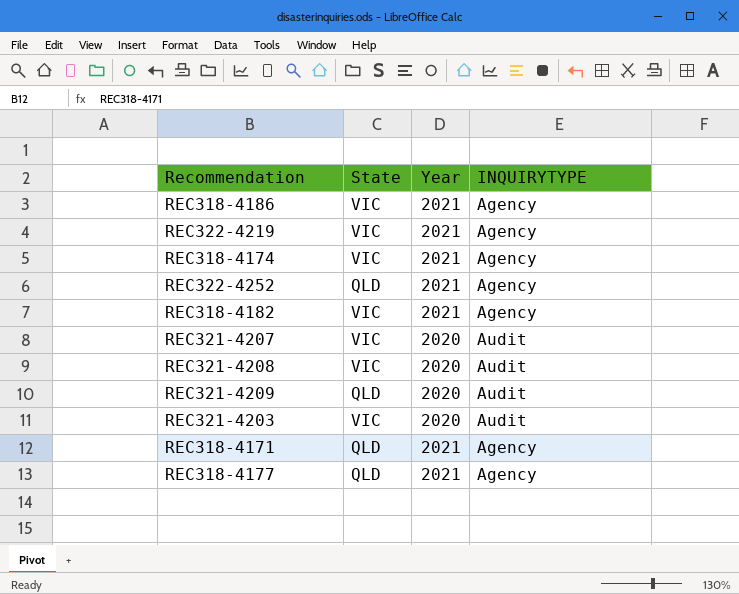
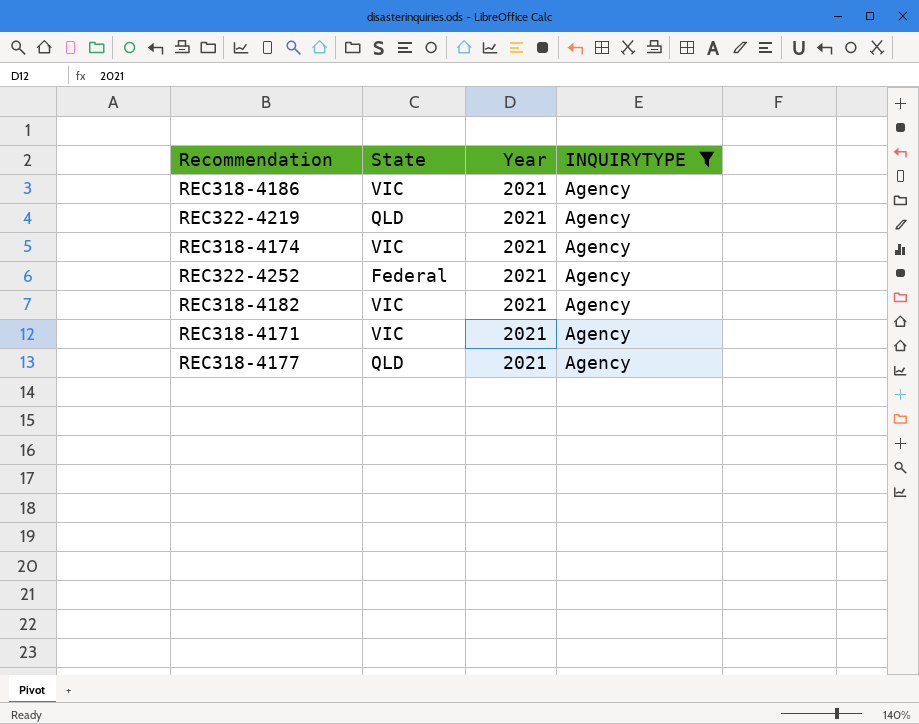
filter: none -> INQUIRYTYPE = Agency
REC322-4219 | State: VIC -> QLD
REC322-4252 | State: QLD -> Federal
REC318-4171 | State: QLD -> VIC

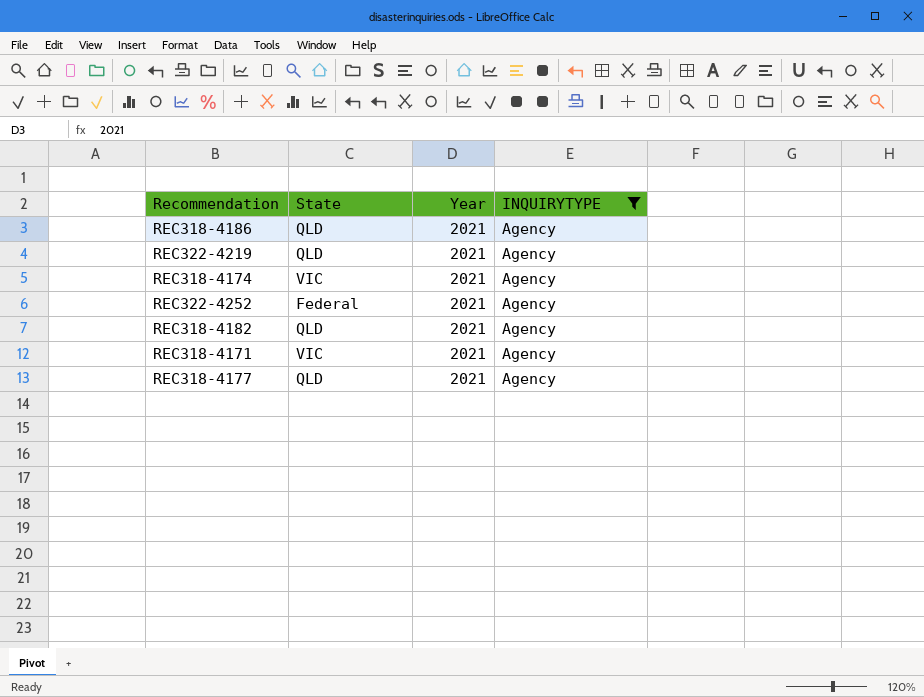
REC318-4186 | State: VIC -> QLD
REC318-4182 | State: VIC -> QLD

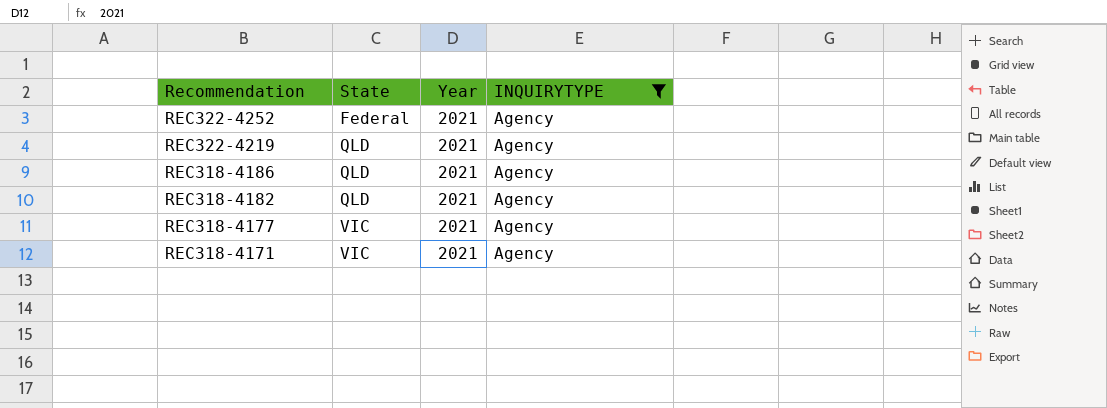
row order: none -> Recommendation descending
row REC318-4174: VIC | 2021 | Agency -> none
REC318-4177 | State: QLD -> VIC

